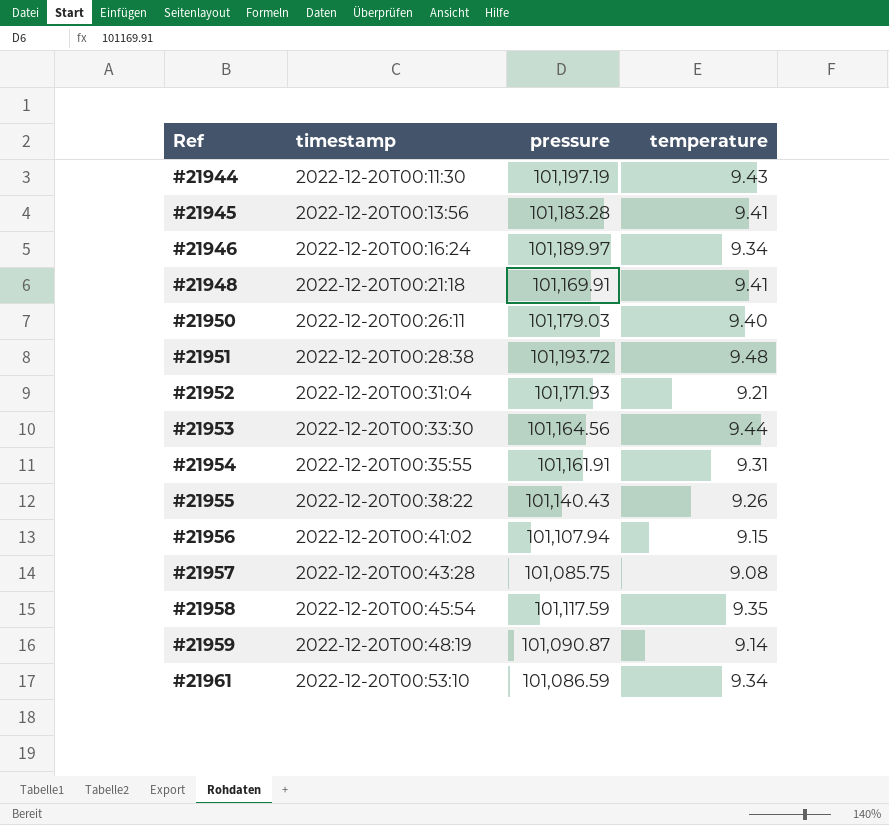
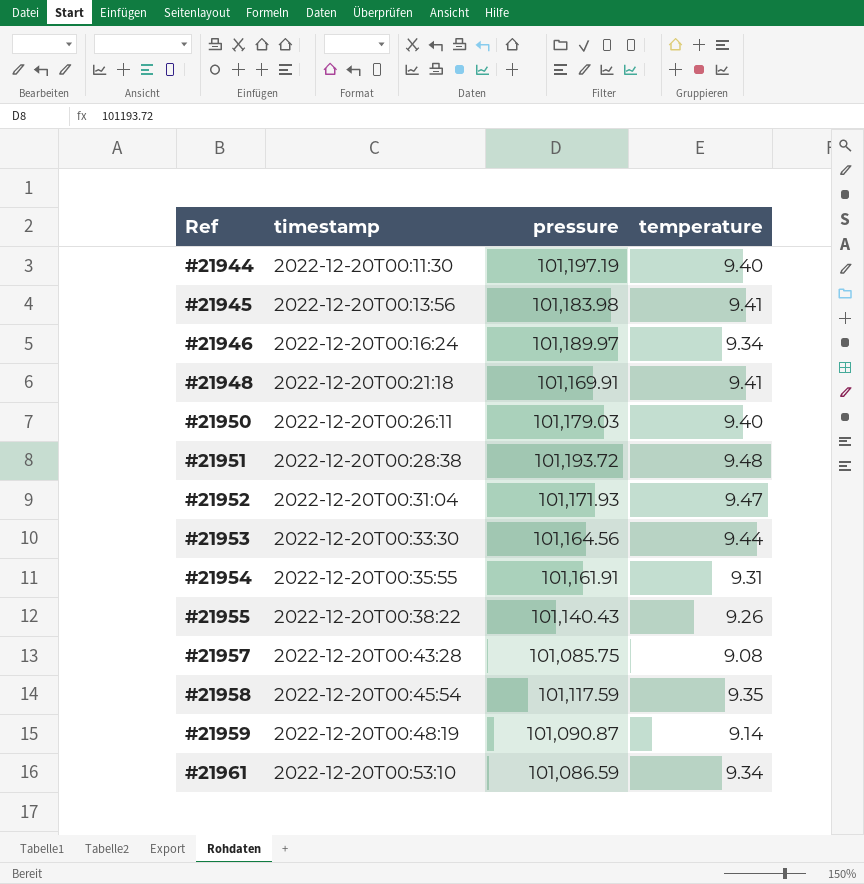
row #21956: 2022-12-20T00:41:02 | 101,107.94 | 9.15 -> none
#21944 | temperature: 9.43 -> 9.40
#21945 | pressure: 101,183.28 -> 101,183.98
#21952 | temperature: 9.21 -> 9.47

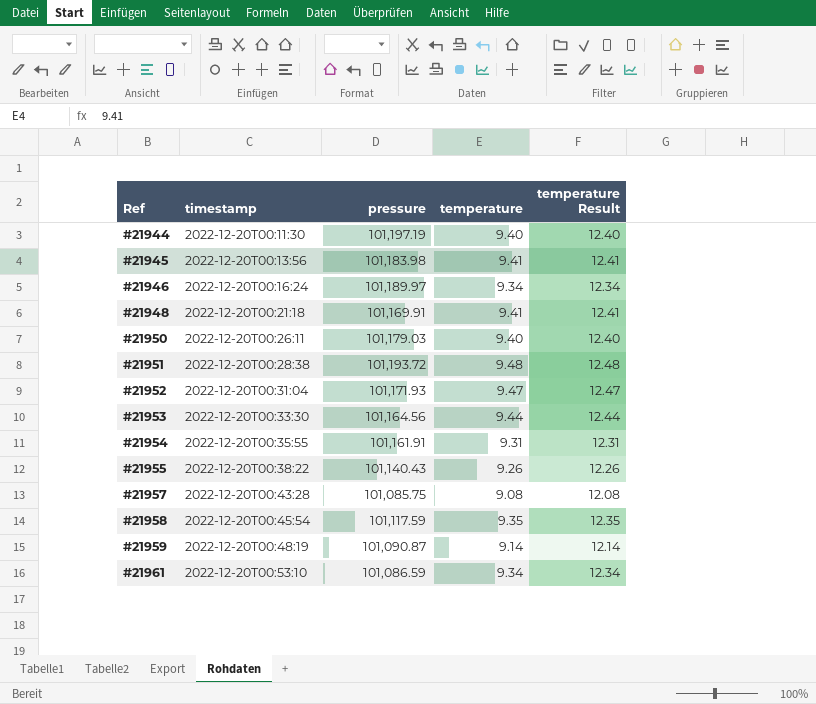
column temperature Result | formula: none -> [temperature] + 3

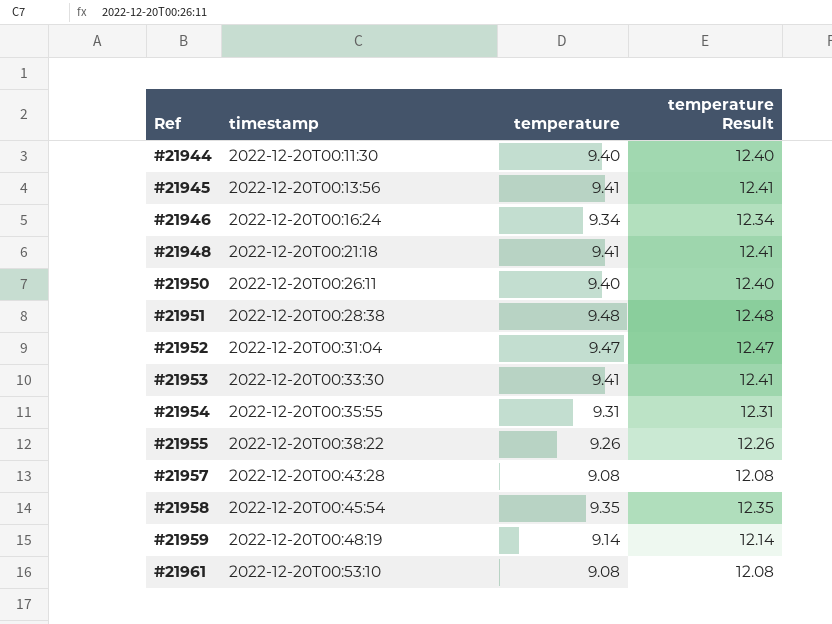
column pressure | position: 3 -> none
#21953 | temperature: 9.44 -> 9.41
#21953 | temperature Result: 12.44 -> 12.41
#21961 | temperature: 9.34 -> 9.08
#21961 | temperature Result: 12.34 -> 12.08

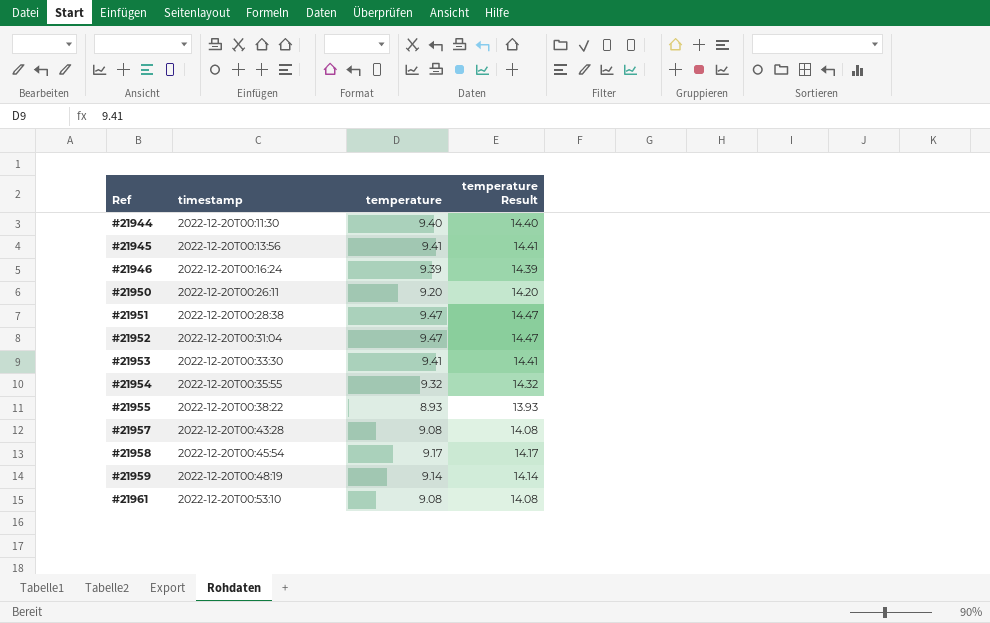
column temperature Result | formula: [temperature] + 3 -> [temperature] + 5
row #21948: 2022-12-20T00:21:18 | 9.41 | 12.41 -> none
#21946 | temperature: 9.34 -> 9.39
#21950 | temperature: 9.40 -> 9.20
#21951 | temperature: 9.48 -> 9.47
#21954 | temperature: 9.31 -> 9.32
#21955 | temperature: 9.26 -> 8.93
#21958 | temperature: 9.35 -> 9.17

